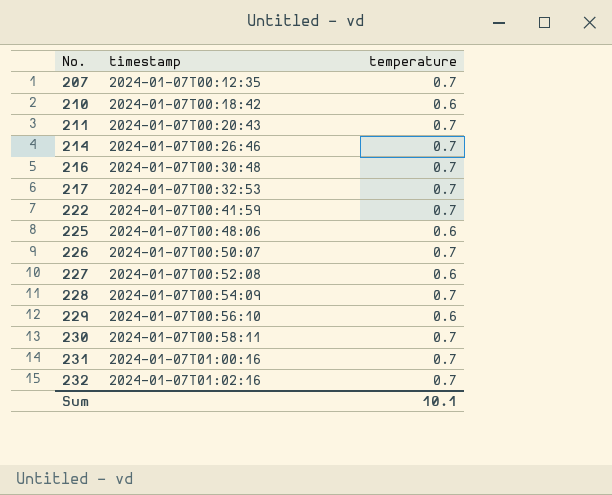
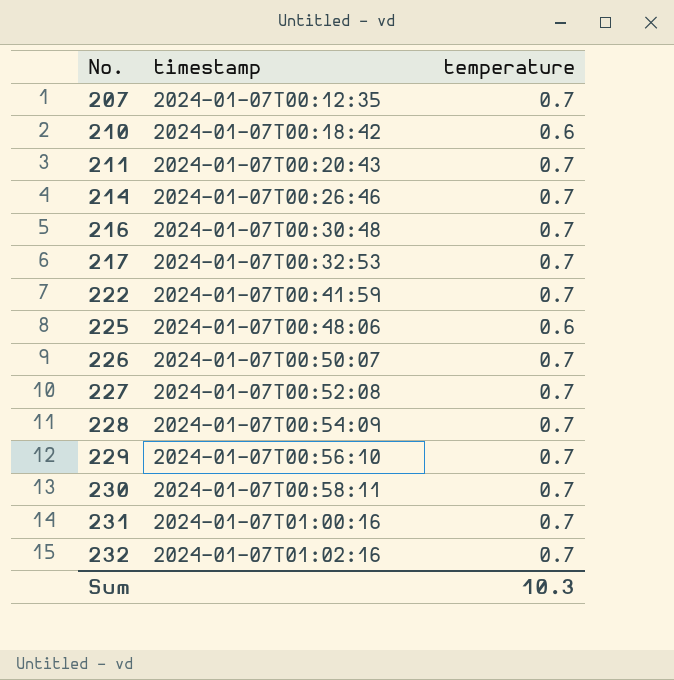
227 | temperature: 0.6 -> 0.7
229 | temperature: 0.6 -> 0.7
Sum | temperature: 10.1 -> 10.3

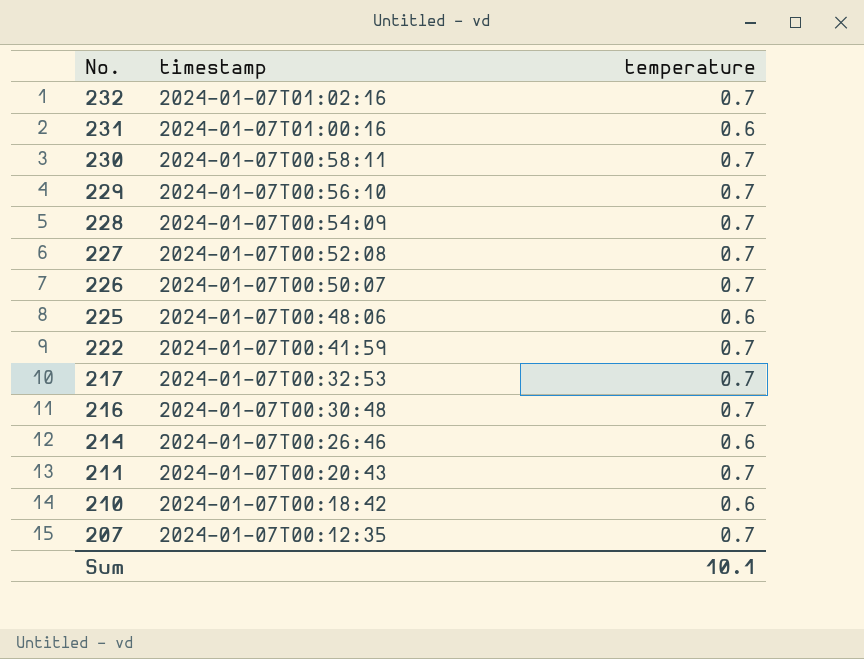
row order: No. ascending -> No. descending
231 | temperature: 0.7 -> 0.6
214 | temperature: 0.7 -> 0.6
Sum | temperature: 10.3 -> 10.1

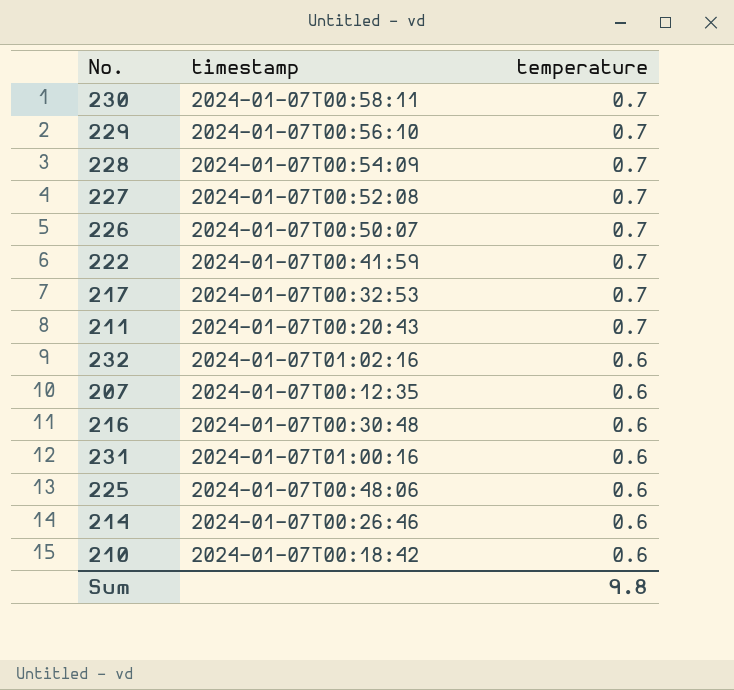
row order: No. descending -> temperature descending
232 | temperature: 0.7 -> 0.6
207 | temperature: 0.7 -> 0.6
216 | temperature: 0.7 -> 0.6
Sum | temperature: 10.1 -> 9.8

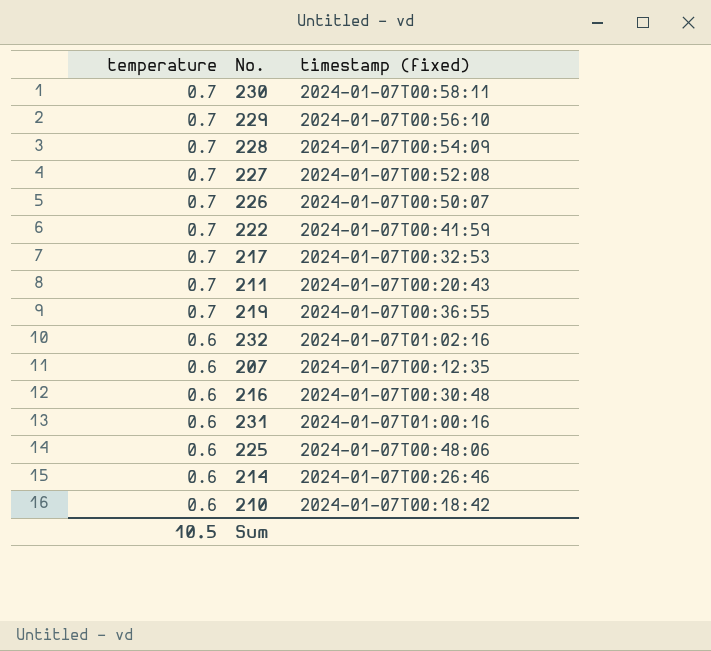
column temperature | position: 3 -> 1
column name: timestamp -> timestamp (fixed)
row 219: none -> 0.7 | 2024-01-07T00:36:55
Sum | temperature: 9.8 -> 10.5

